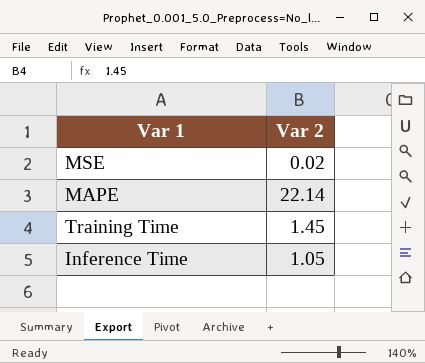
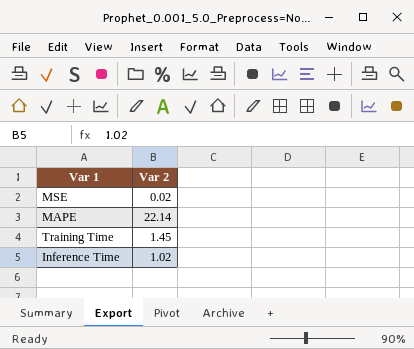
Inference Time | Var 2: 1.05 -> 1.02

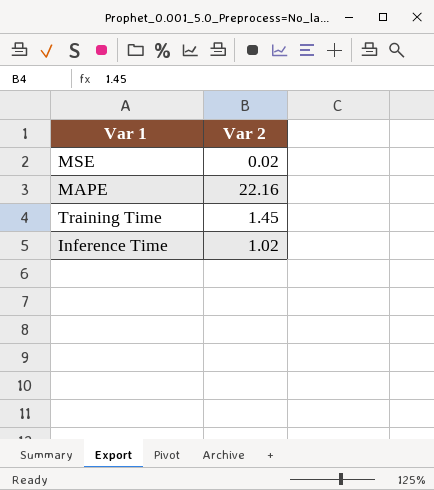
MAPE | Var 2: 22.14 -> 22.16

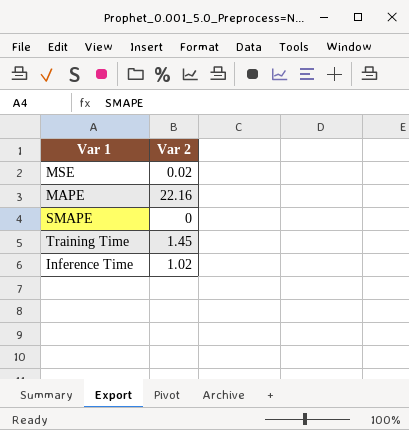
row SMAPE: none -> 0

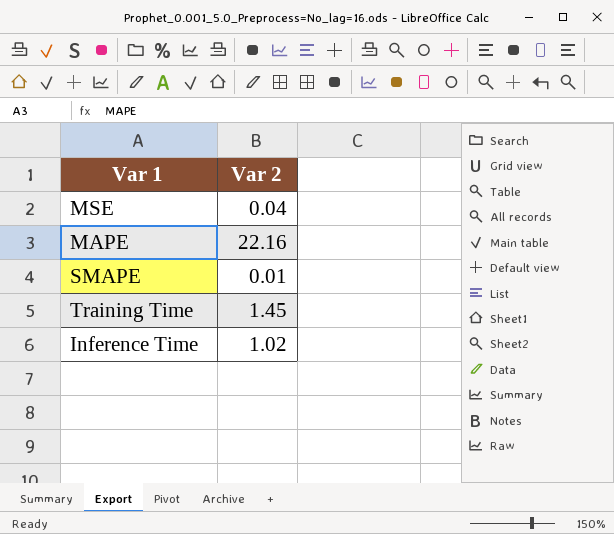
MSE | Var 2: 0.02 -> 0.04
SMAPE | Var 2: 0 -> 0.01

